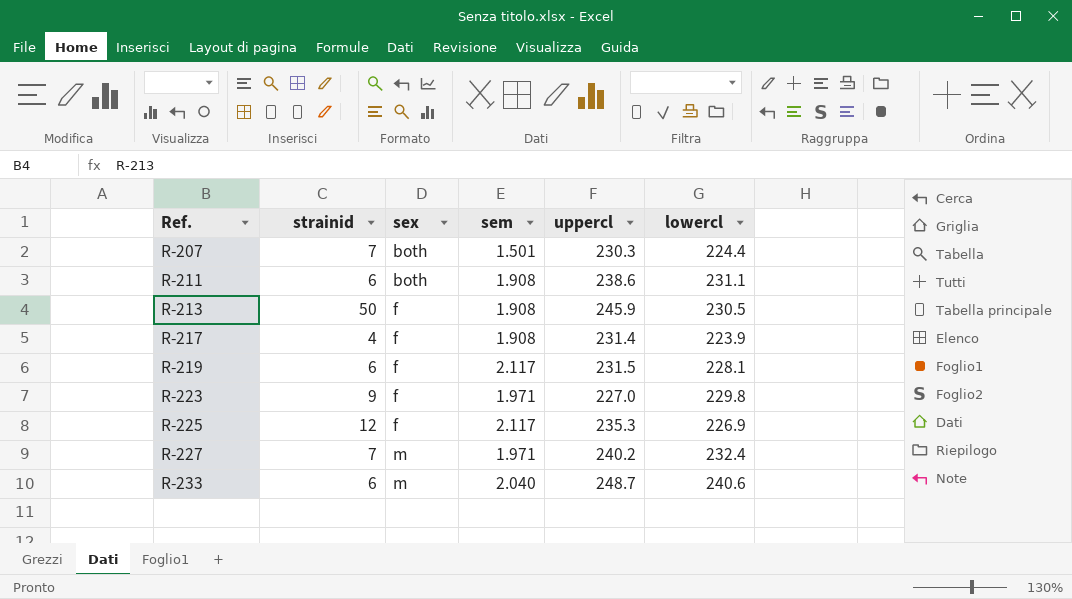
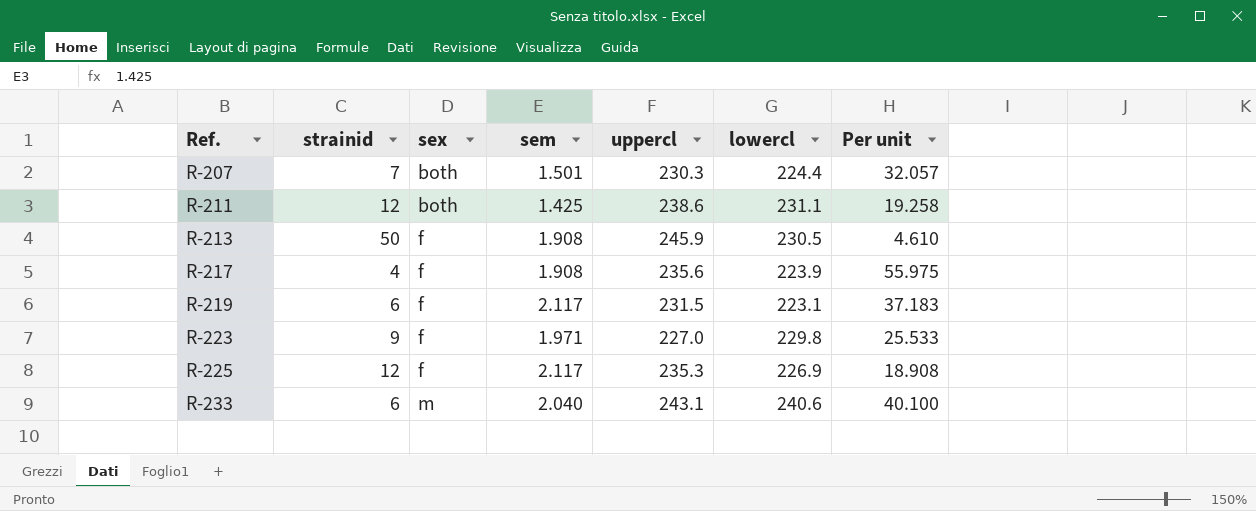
column Per unit | formula: none -> [lowercl] / [strainid]
row R-227: 7 | m | 1.971 | 240.2 | 232.4 -> none
R-211 | strainid: 6 -> 12
R-211 | sem: 1.908 -> 1.425
R-217 | uppercl: 231.4 -> 235.6
R-219 | lowercl: 228.1 -> 223.1
R-233 | uppercl: 248.7 -> 243.1

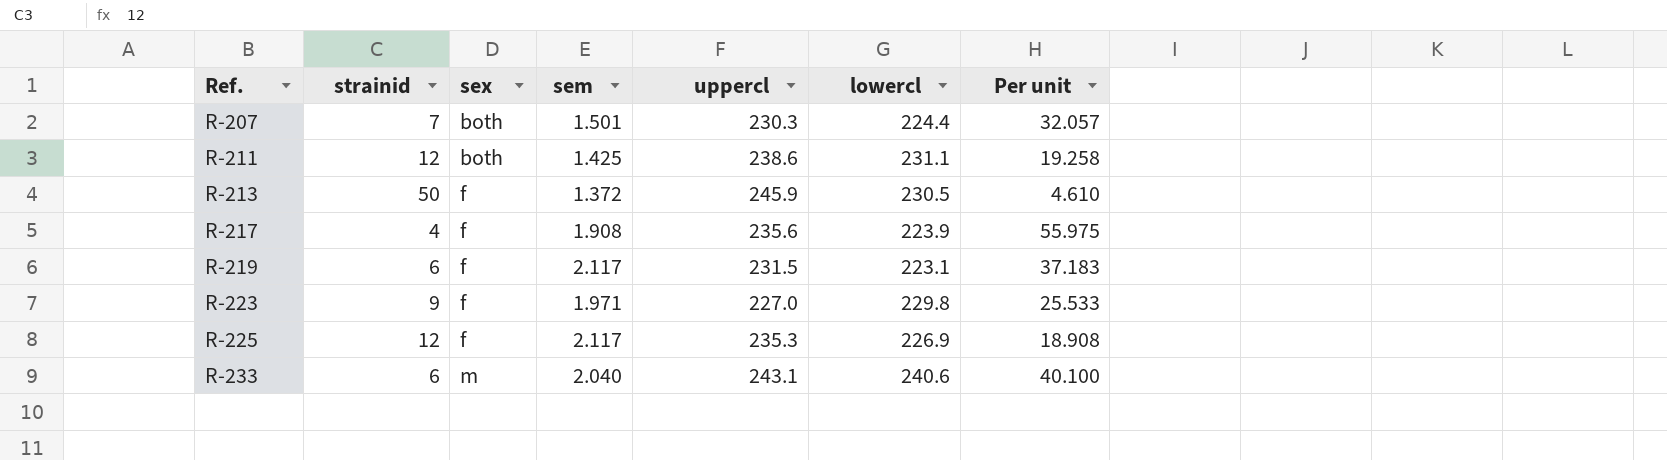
R-213 | sem: 1.908 -> 1.372

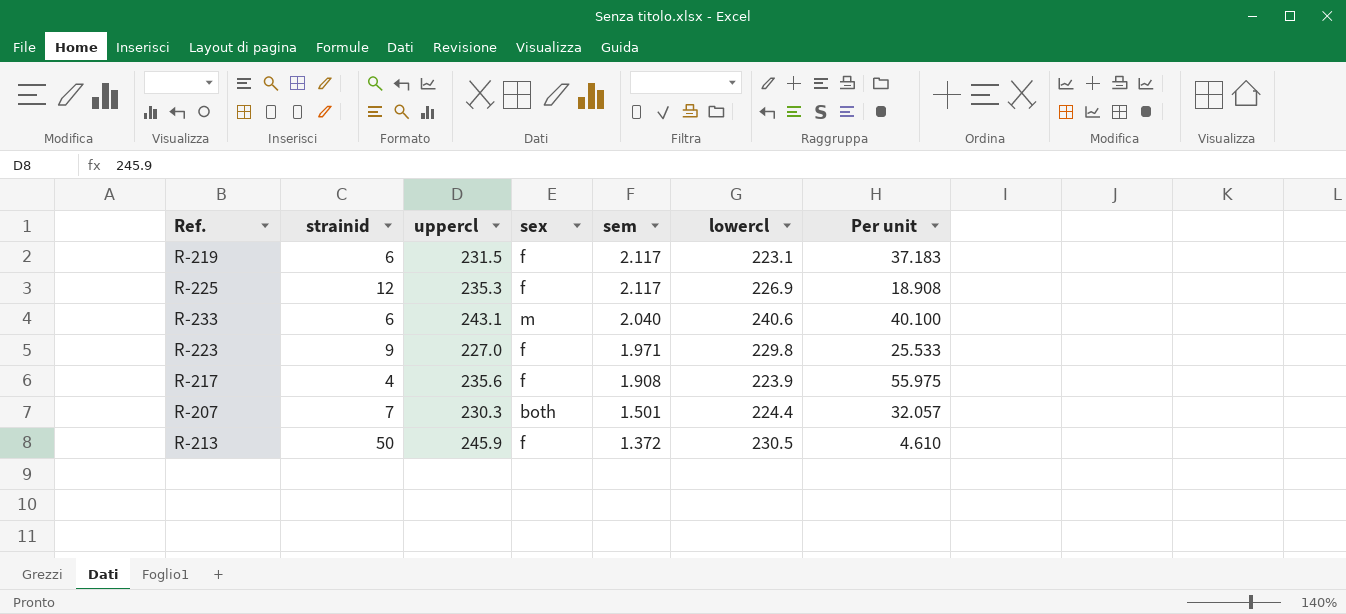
row order: Ref. ascending -> sem descending
column uppercl | position: 5 -> 3
row R-211: 12 | both | 1.425 | 238.6 | 231.1 | 19.258 -> none

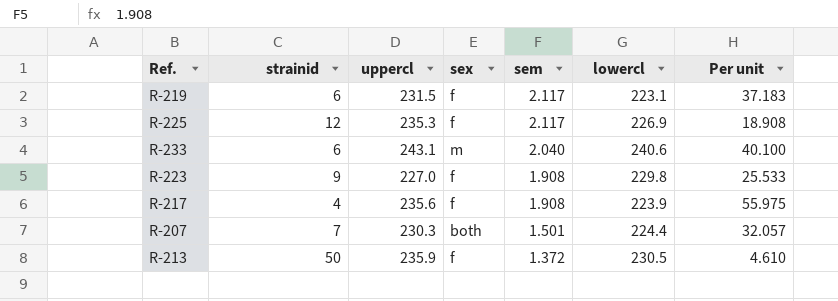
R-223 | sem: 1.971 -> 1.908
R-213 | uppercl: 245.9 -> 235.9

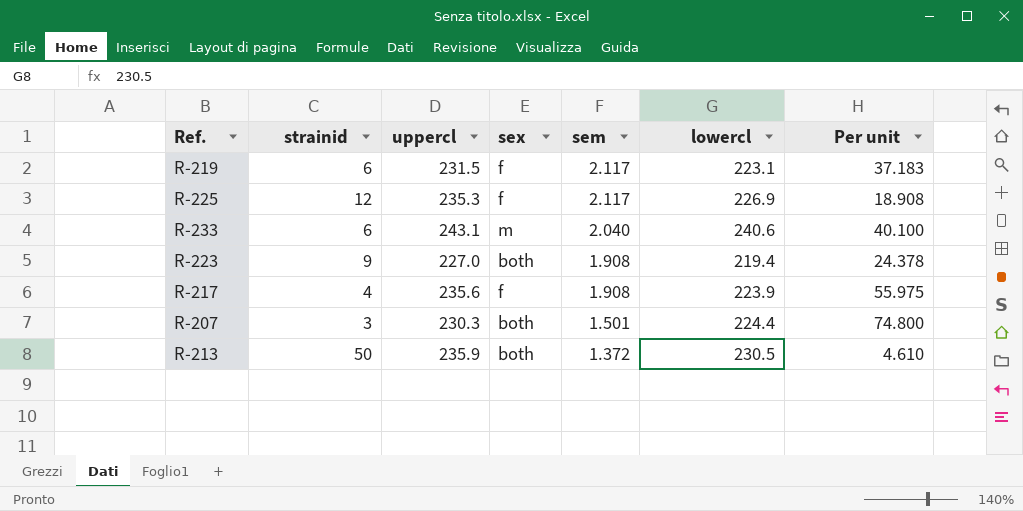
R-223 | sex: f -> both
R-223 | lowercl: 229.8 -> 219.4
R-223 | Per unit: 25.533 -> 24.378
R-207 | strainid: 7 -> 3
R-207 | Per unit: 32.057 -> 74.800
R-213 | sex: f -> both

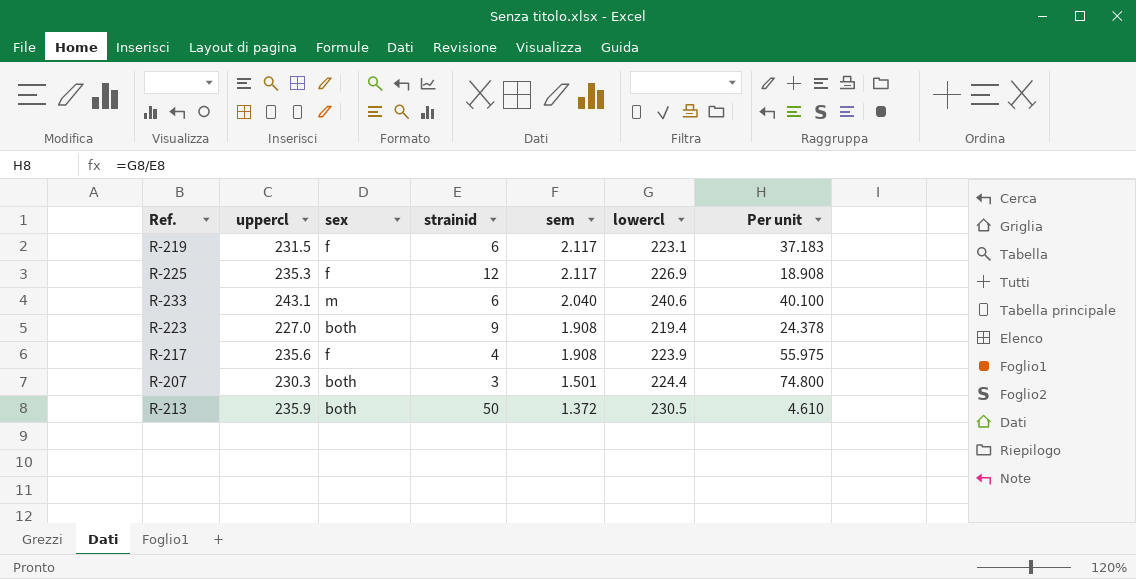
column strainid | position: 2 -> 4

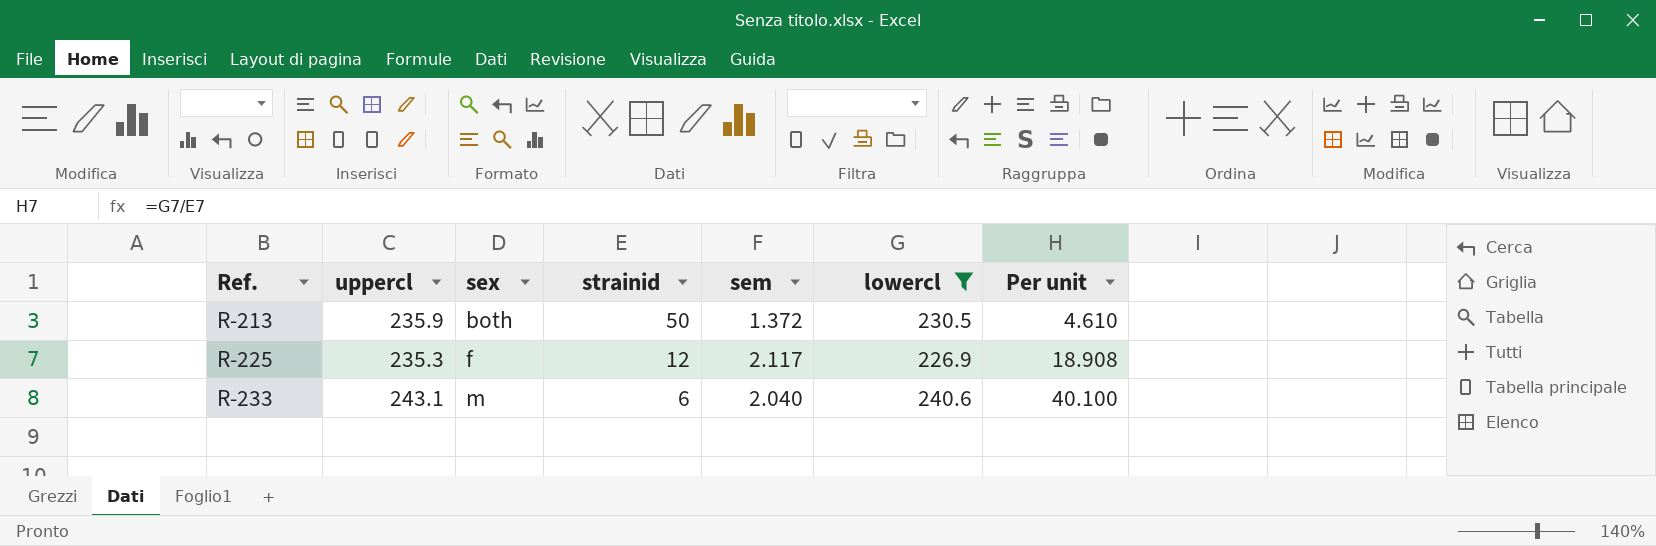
filter: none -> lowercl >= 226.9
row order: sem descending -> Ref. ascending

